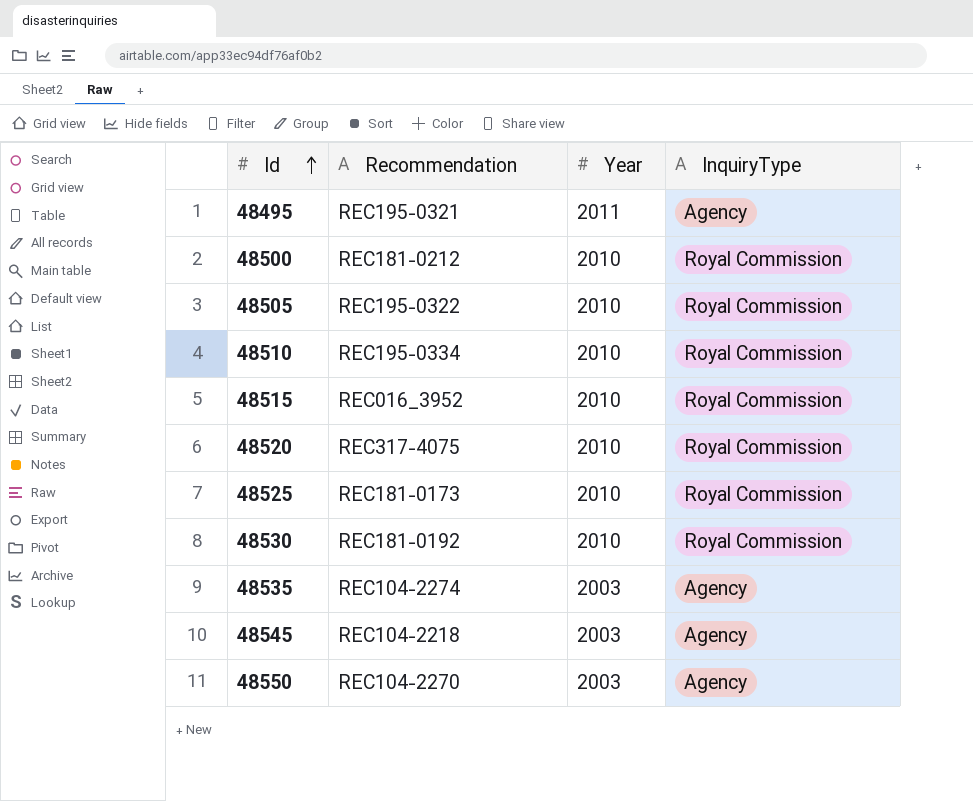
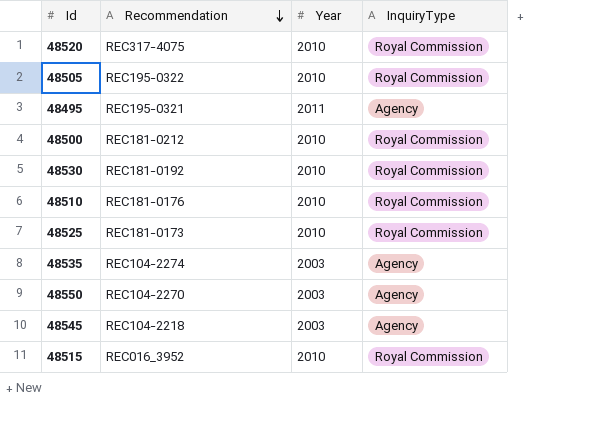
row order: Id ascending -> Recommendation descending
48510 | Recommendation: REC195-0334 -> REC181-0176

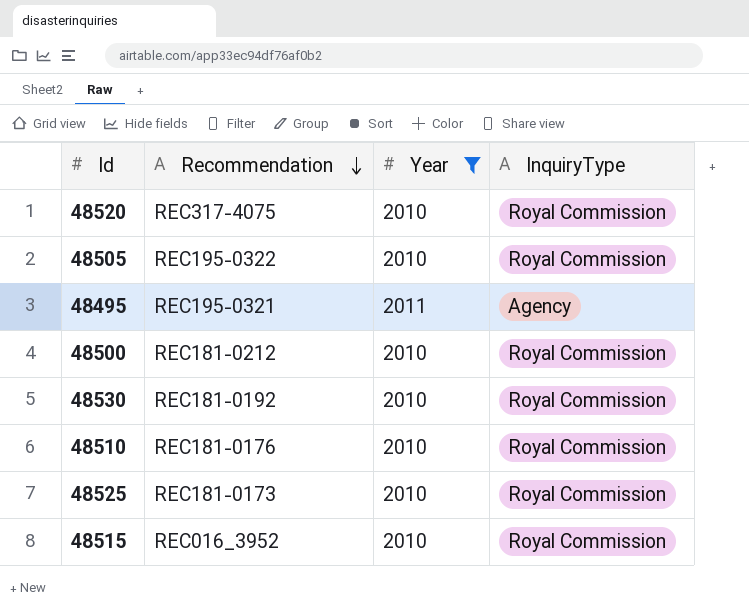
filter: none -> Year != 2003

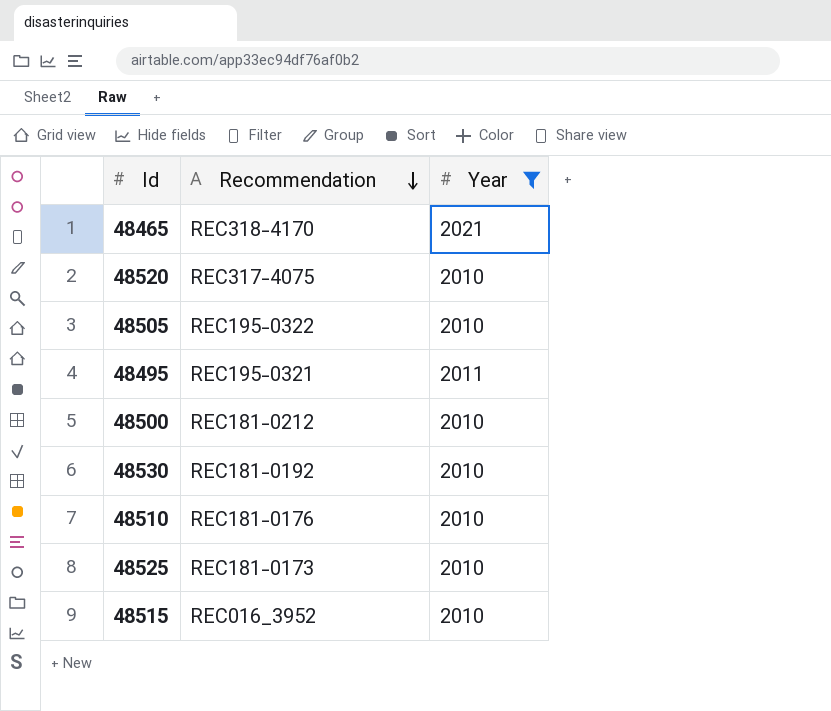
column InquiryType | position: 4 -> none
row 48465: none -> REC318-4170 | 2021

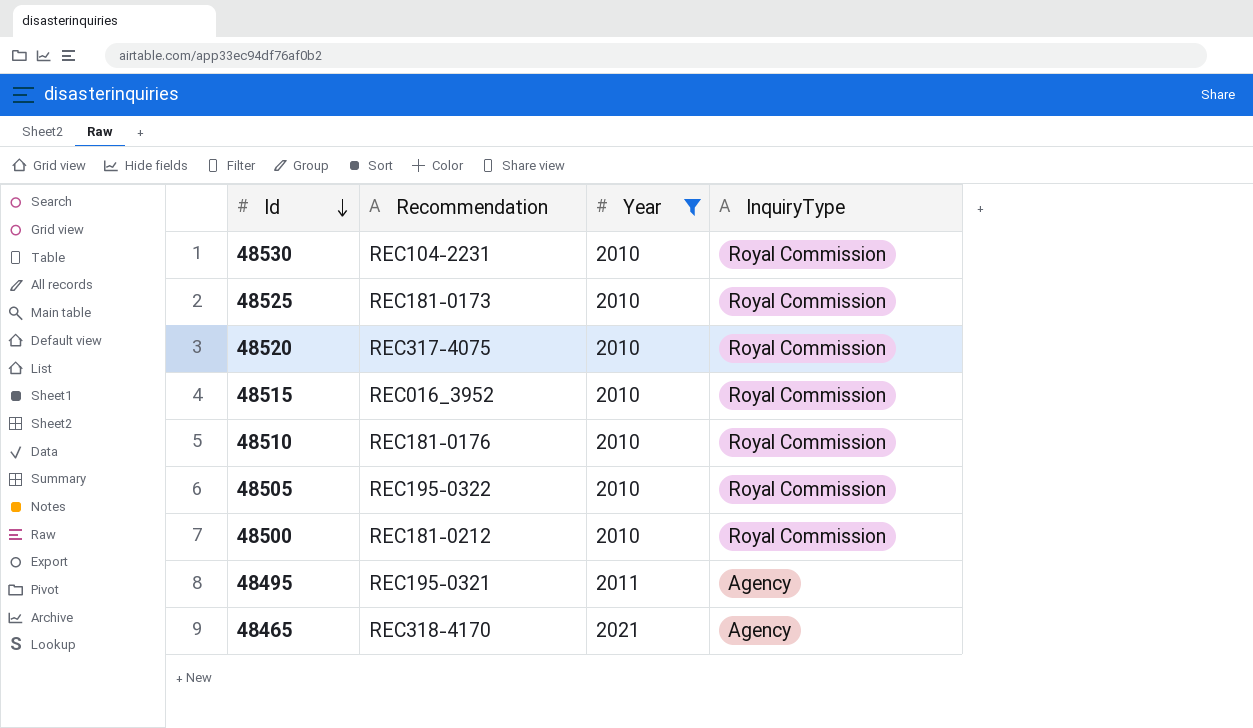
row order: Recommendation descending -> Id descending
column InquiryType | position: none -> 4
48530 | Recommendation: REC181-0192 -> REC104-2231

